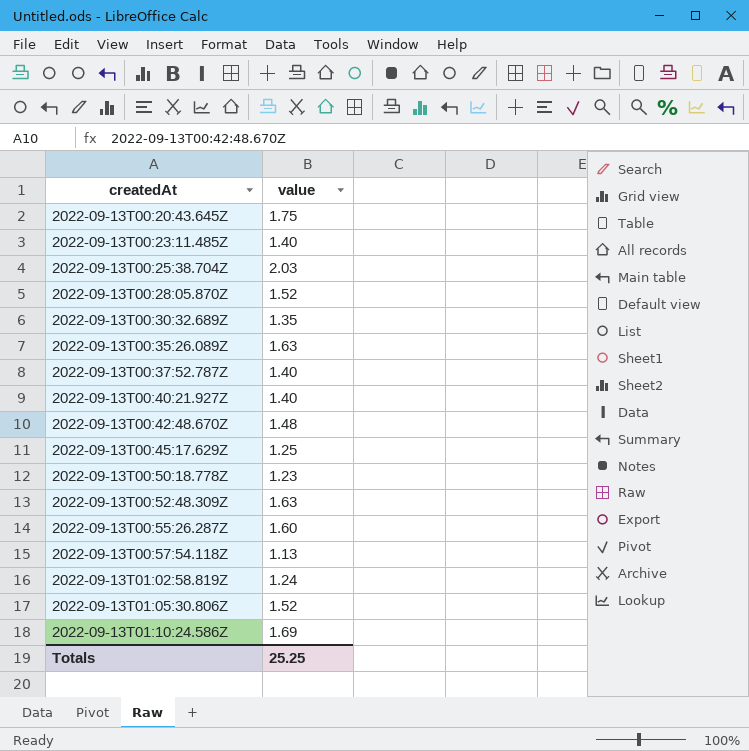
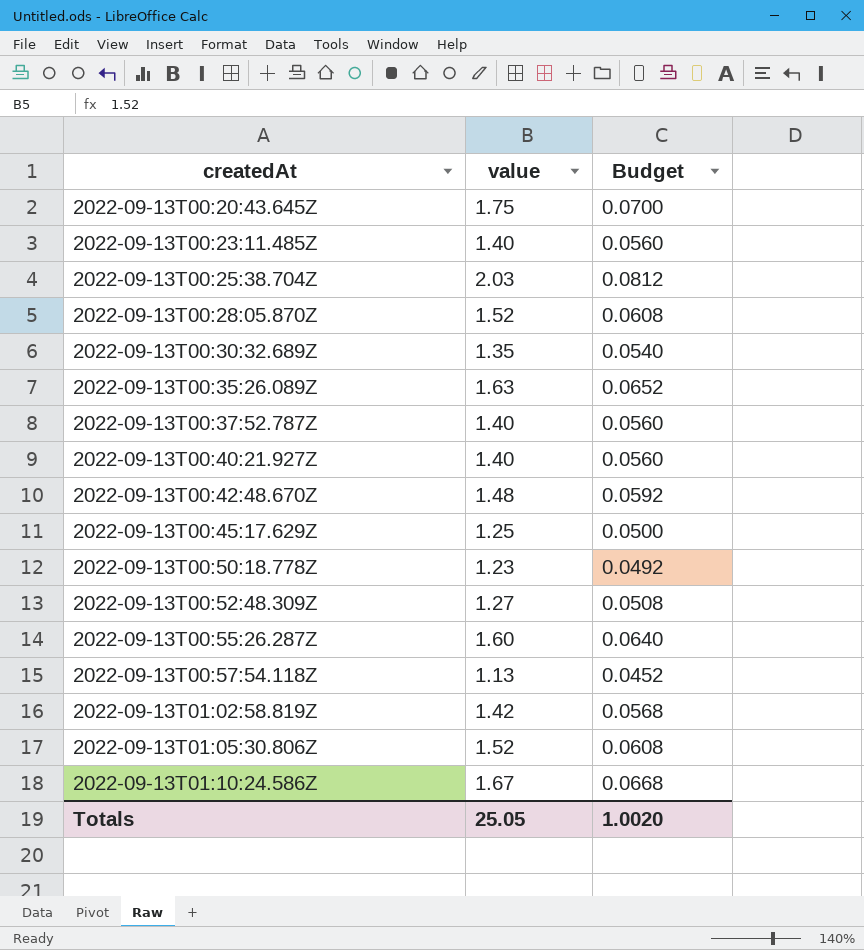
column Budget | formula: none -> [value] * 0.04
2022-09-13T00:52:48.309Z | value: 1.63 -> 1.27
2022-09-13T01:02:58.819Z | value: 1.24 -> 1.42
2022-09-13T01:10:24.586Z | value: 1.69 -> 1.67
Totals | value: 25.25 -> 25.05

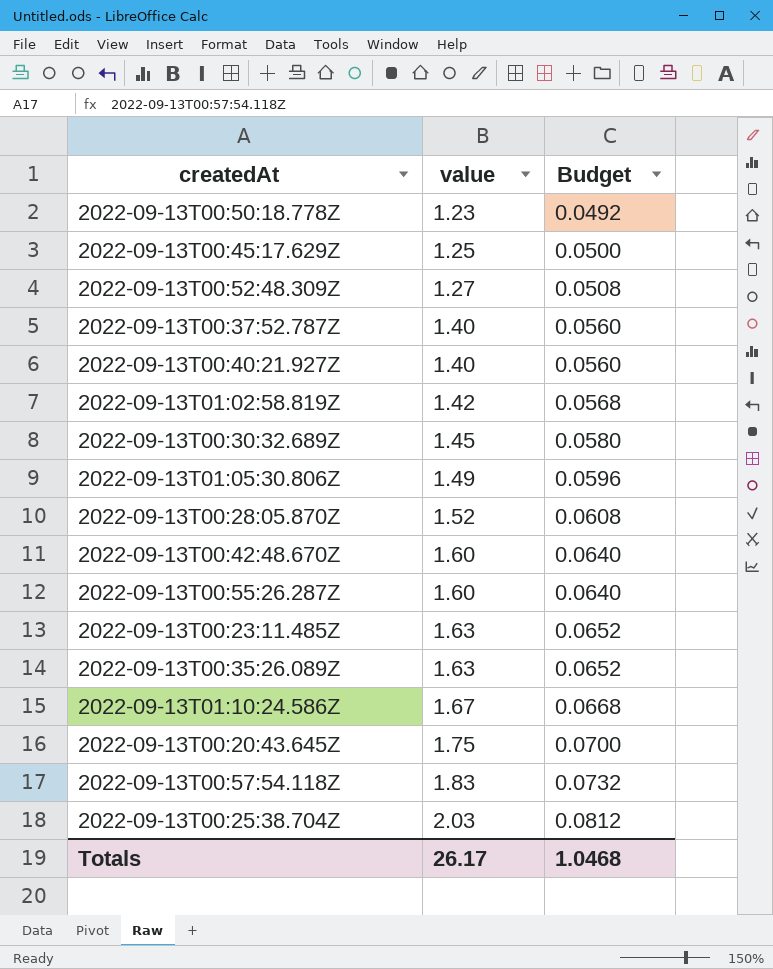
row order: createdAt ascending -> value ascending
2022-09-13T00:30:32.689Z | value: 1.35 -> 1.45
2022-09-13T00:30:32.689Z | Budget: 0.0540 -> 0.0580
2022-09-13T01:05:30.806Z | value: 1.52 -> 1.49
2022-09-13T01:05:30.806Z | Budget: 0.0608 -> 0.0596
2022-09-13T00:42:48.670Z | value: 1.48 -> 1.60
2022-09-13T00:42:48.670Z | Budget: 0.0592 -> 0.0640
2022-09-13T00:23:11.485Z | value: 1.40 -> 1.63
2022-09-13T00:23:11.485Z | Budget: 0.0560 -> 0.0652
2022-09-13T00:57:54.118Z | value: 1.13 -> 1.83
2022-09-13T00:57:54.118Z | Budget: 0.0452 -> 0.0732
Totals | value: 25.05 -> 26.17
Totals | Budget: 1.0020 -> 1.0468

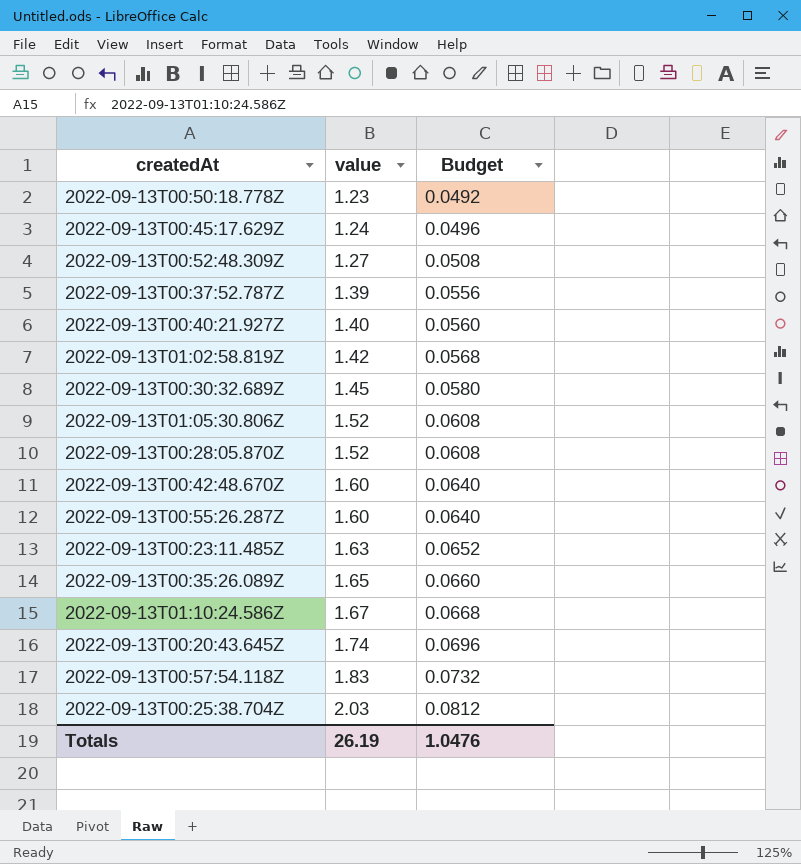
2022-09-13T00:45:17.629Z | value: 1.25 -> 1.24
2022-09-13T00:45:17.629Z | Budget: 0.0500 -> 0.0496
2022-09-13T00:37:52.787Z | value: 1.40 -> 1.39
2022-09-13T00:37:52.787Z | Budget: 0.0560 -> 0.0556
2022-09-13T01:05:30.806Z | value: 1.49 -> 1.52
2022-09-13T01:05:30.806Z | Budget: 0.0596 -> 0.0608
2022-09-13T00:35:26.089Z | value: 1.63 -> 1.65
2022-09-13T00:35:26.089Z | Budget: 0.0652 -> 0.0660
2022-09-13T00:20:43.645Z | value: 1.75 -> 1.74
2022-09-13T00:20:43.645Z | Budget: 0.0700 -> 0.0696
Totals | value: 26.17 -> 26.19
Totals | Budget: 1.0468 -> 1.0476

